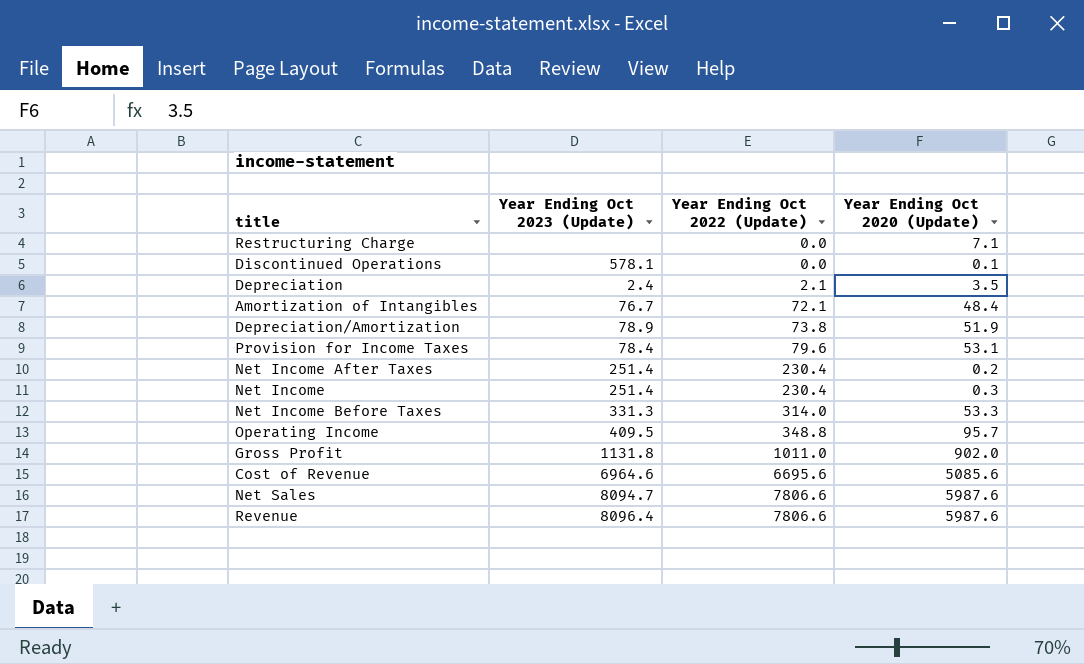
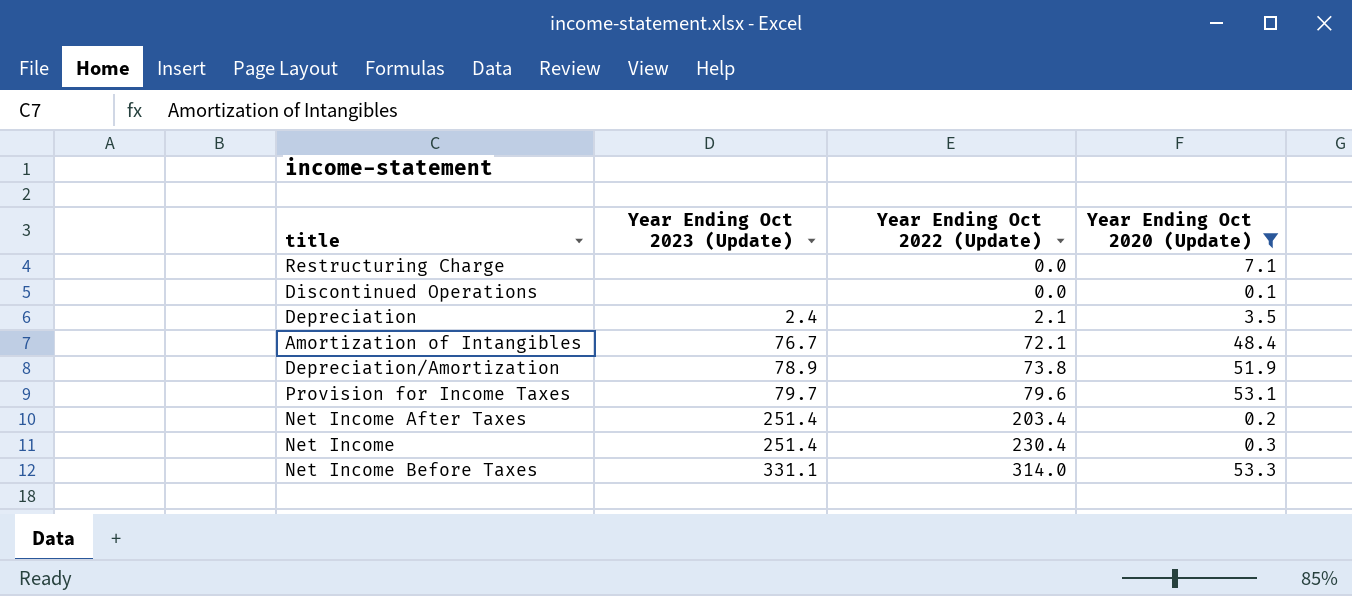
filter: none -> Year Ending Oct 2020 (Update) <= 53.3
Discontinued Operations | Year Ending Oct 2023 (Update): 578.1 -> none
Provision for Income Taxes | Year Ending Oct 2023 (Update): 78.4 -> 79.7
Net Income After Taxes | Year Ending Oct 2022 (Update): 230.4 -> 203.4
Net Income Before Taxes | Year Ending Oct 2023 (Update): 331.3 -> 331.1

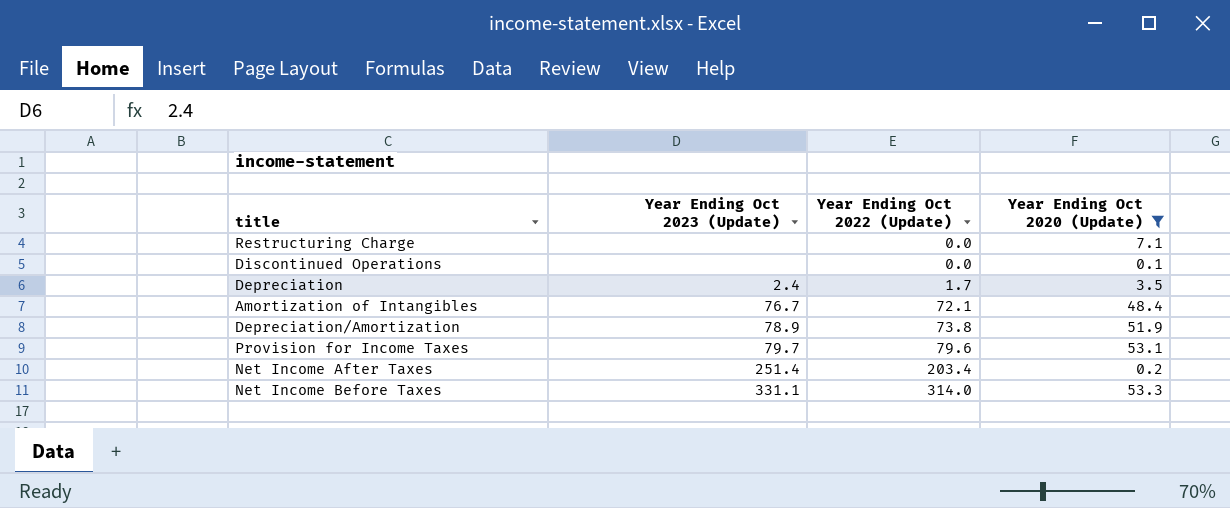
row Net Income: 251.4 | 230.4 | 0.3 -> none
Depreciation | Year Ending Oct 2022 (Update): 2.1 -> 1.7

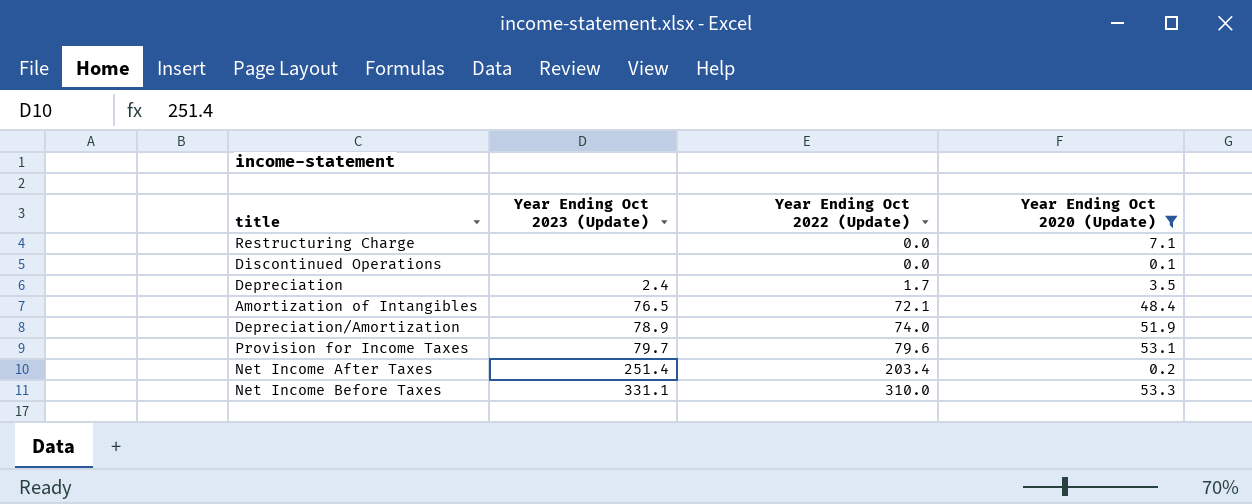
Amortization of Intangibles | Year Ending Oct 2023 (Update): 76.7 -> 76.5
Depreciation/Amortization | Year Ending Oct 2022 (Update): 73.8 -> 74.0
Net Income Before Taxes | Year Ending Oct 2022 (Update): 314.0 -> 310.0

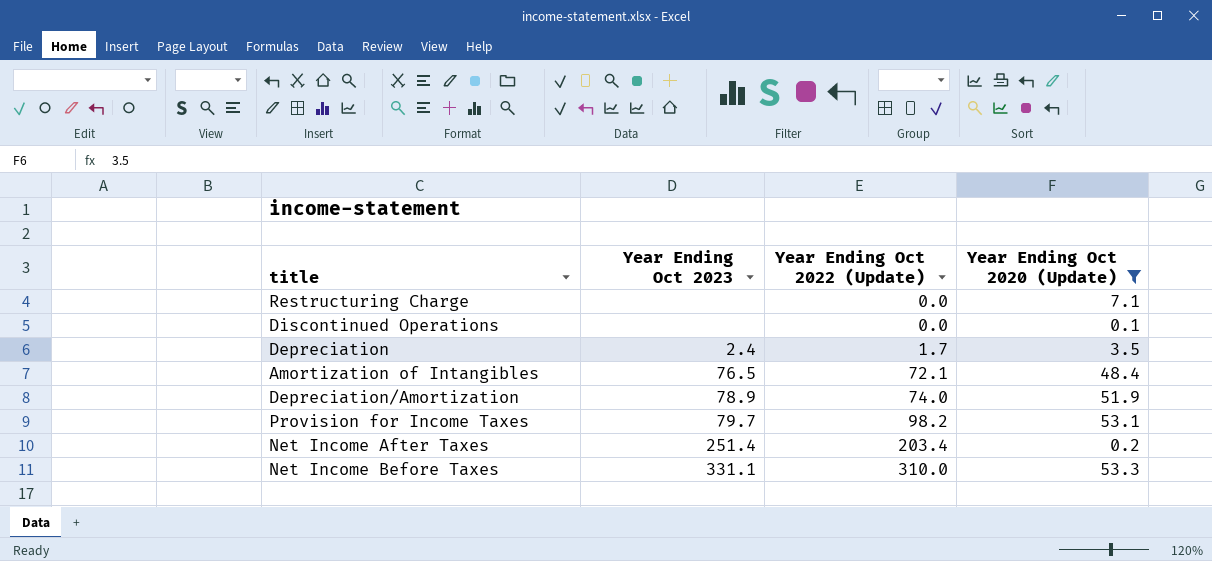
column name: Year Ending Oct 2023 (Update) -> Year Ending Oct 2023
Provision for Income Taxes | Year Ending Oct 2022 (Update): 79.6 -> 98.2

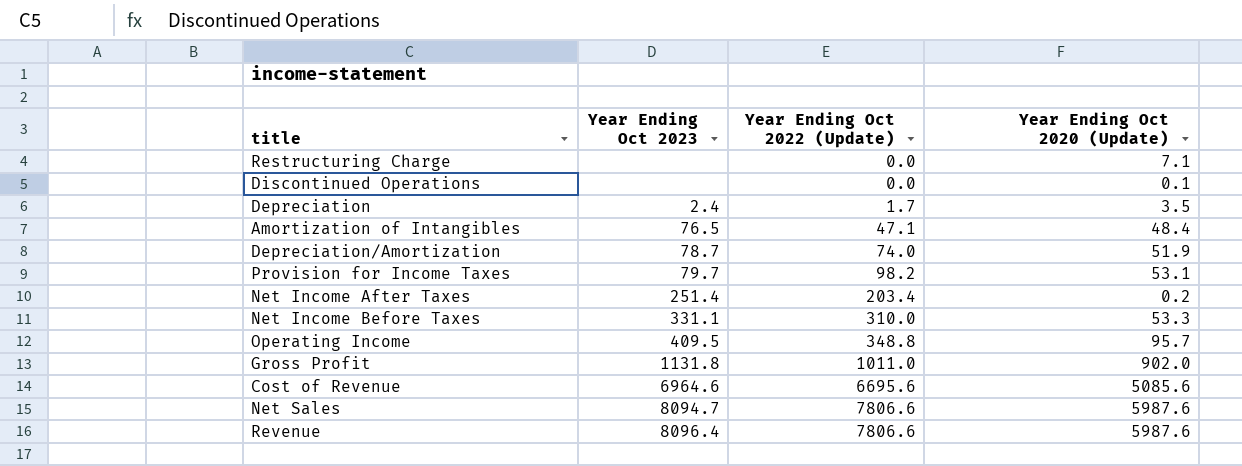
filter: Year Ending Oct 2020 (Update) <= 53.3 -> none
Amortization of Intangibles | Year Ending Oct 2022 (Update): 72.1 -> 47.1
Depreciation/Amortization | Year Ending Oct 2023: 78.9 -> 78.7

